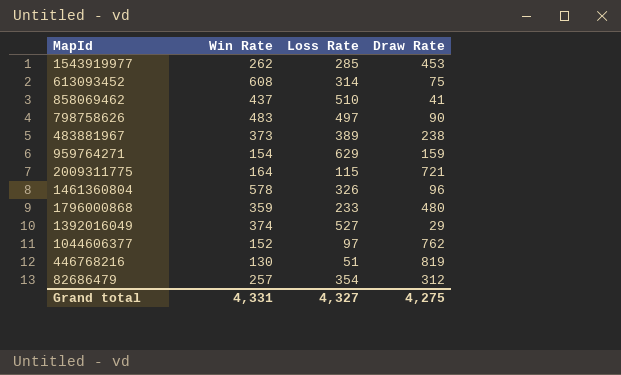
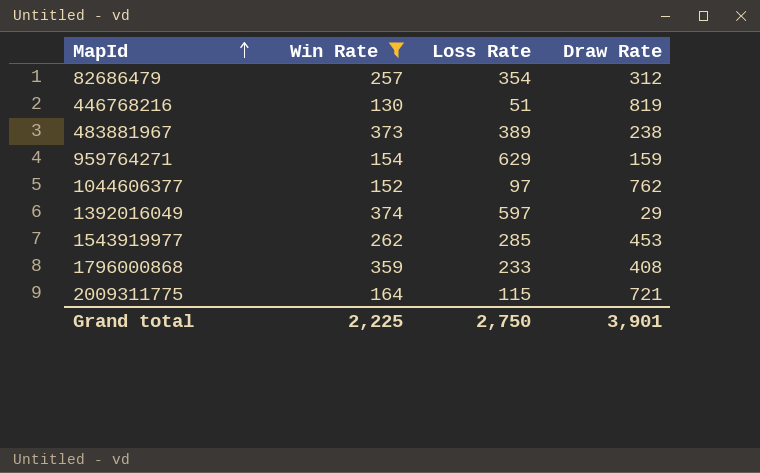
filter: none -> Win Rate <= 374
row order: none -> MapId ascending
1392016049 | Loss Rate: 527 -> 597
1796000868 | Draw Rate: 480 -> 408
Grand total | Win Rate: 4,331 -> 2,225
Grand total | Loss Rate: 4,327 -> 2,750
Grand total | Draw Rate: 4,275 -> 3,901

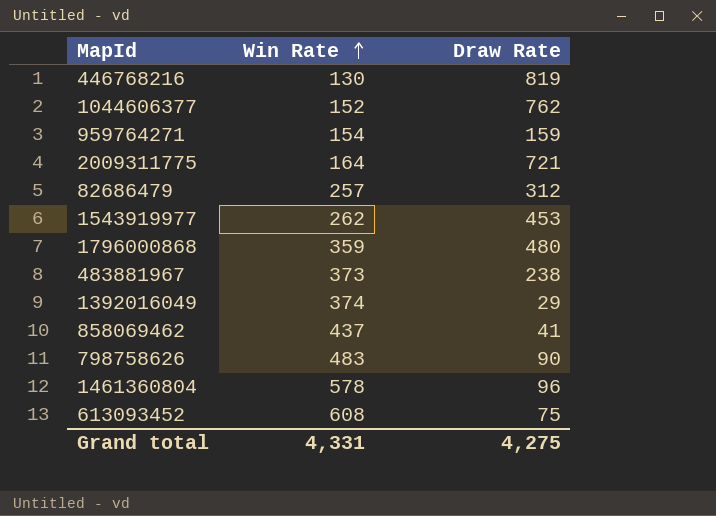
filter: Win Rate <= 374 -> none
row order: MapId ascending -> Win Rate ascending
column Loss Rate | position: 3 -> none
1796000868 | Draw Rate: 408 -> 480
Grand total | Win Rate: 2,225 -> 4,331
Grand total | Draw Rate: 3,901 -> 4,275

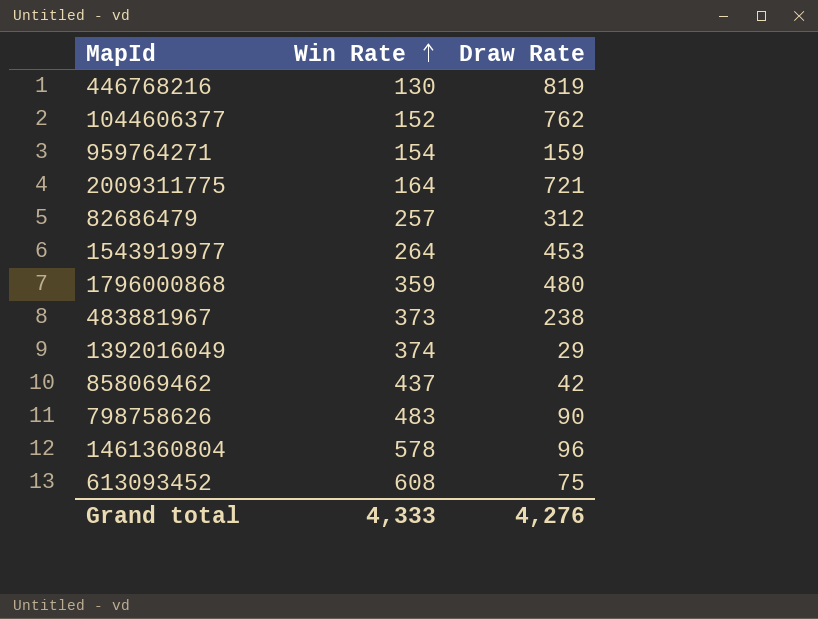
1543919977 | Win Rate: 262 -> 264
858069462 | Draw Rate: 41 -> 42
Grand total | Win Rate: 4,331 -> 4,333
Grand total | Draw Rate: 4,275 -> 4,276

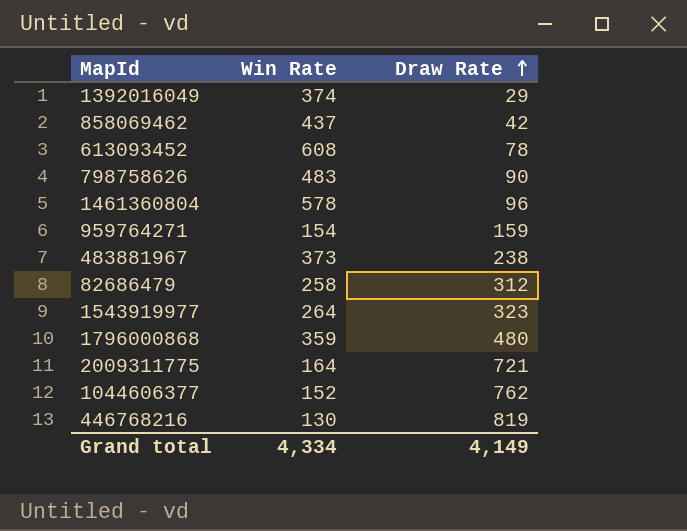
row order: Win Rate ascending -> Draw Rate ascending
613093452 | Draw Rate: 75 -> 78
82686479 | Win Rate: 257 -> 258
1543919977 | Draw Rate: 453 -> 323
Grand total | Win Rate: 4,333 -> 4,334
Grand total | Draw Rate: 4,276 -> 4,149

